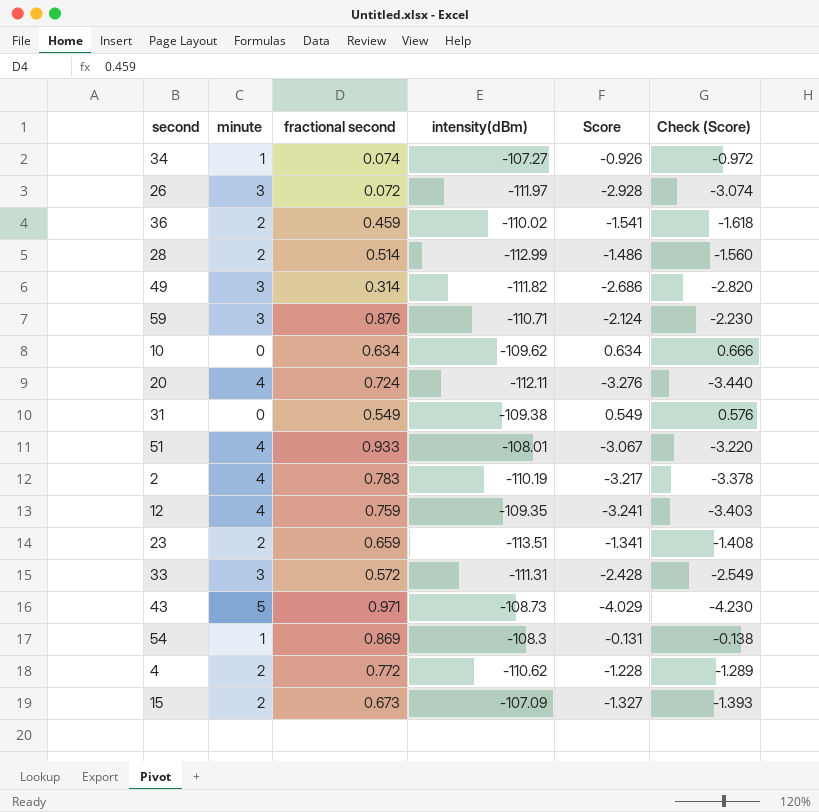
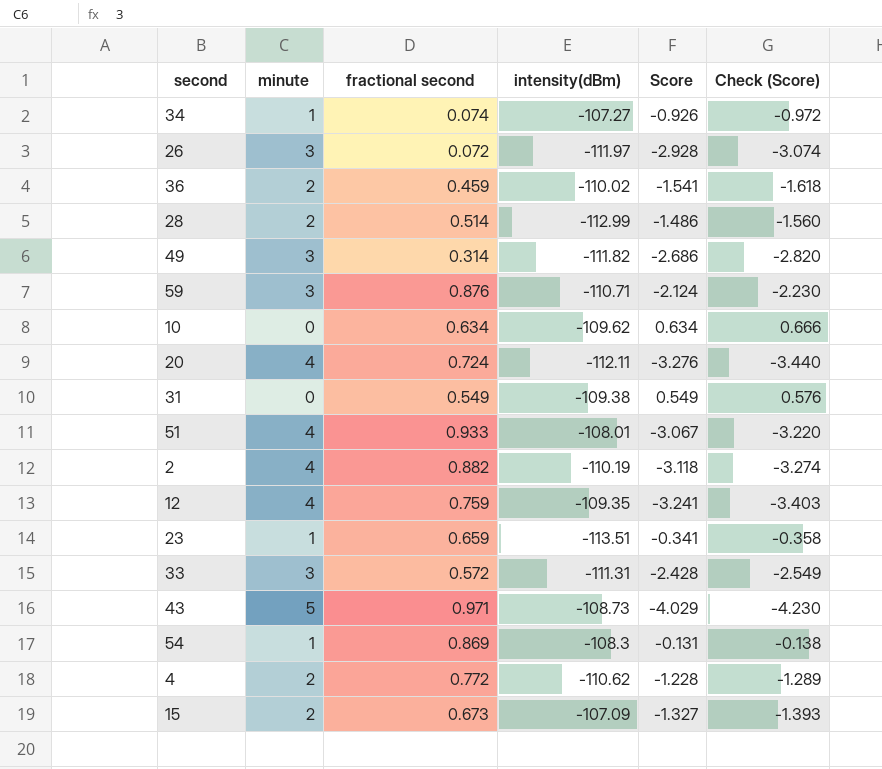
2 | fractional second: 0.783 -> 0.882
2 | Score: -3.217 -> -3.118
2 | Check (Score): -3.378 -> -3.274
23 | minute: 2 -> 1
23 | Score: -1.341 -> -0.341
23 | Check (Score): -1.408 -> -0.358

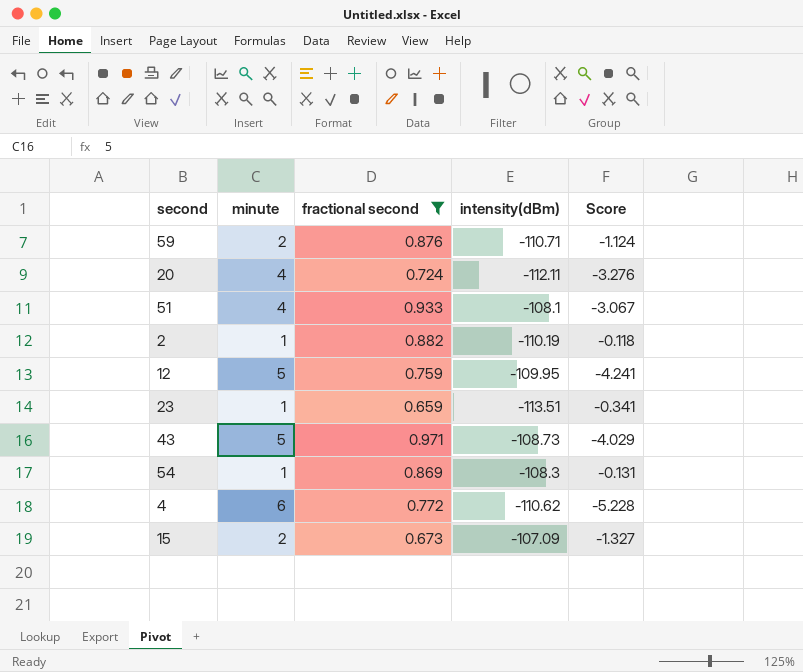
filter: none -> fractional second >= 0.659
column Check (Score) | formula: [Score] * 1.05 -> none
59 | minute: 3 -> 2
59 | Score: -2.124 -> -1.124
51 | intensity(dBm): -108.01 -> -108.1
2 | minute: 4 -> 1
2 | Score: -3.118 -> -0.118
12 | minute: 4 -> 5
12 | intensity(dBm): -109.35 -> -109.95
12 | Score: -3.241 -> -4.241
4 | minute: 2 -> 6
4 | Score: -1.228 -> -5.228

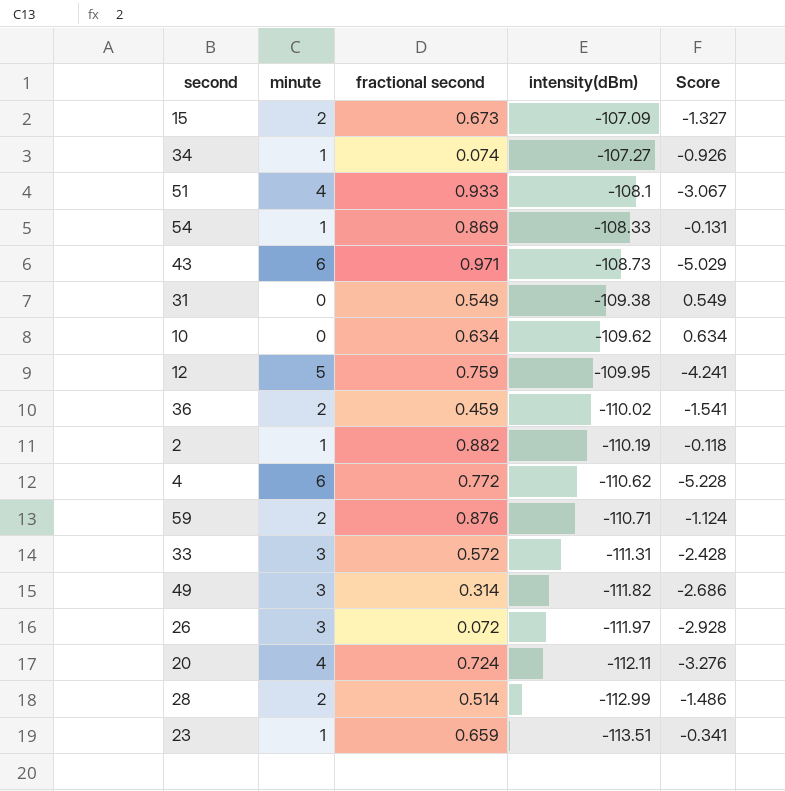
filter: fractional second >= 0.659 -> none
row order: none -> intensity(dBm) descending
54 | intensity(dBm): -108.3 -> -108.33
43 | minute: 5 -> 6
43 | Score: -4.029 -> -5.029

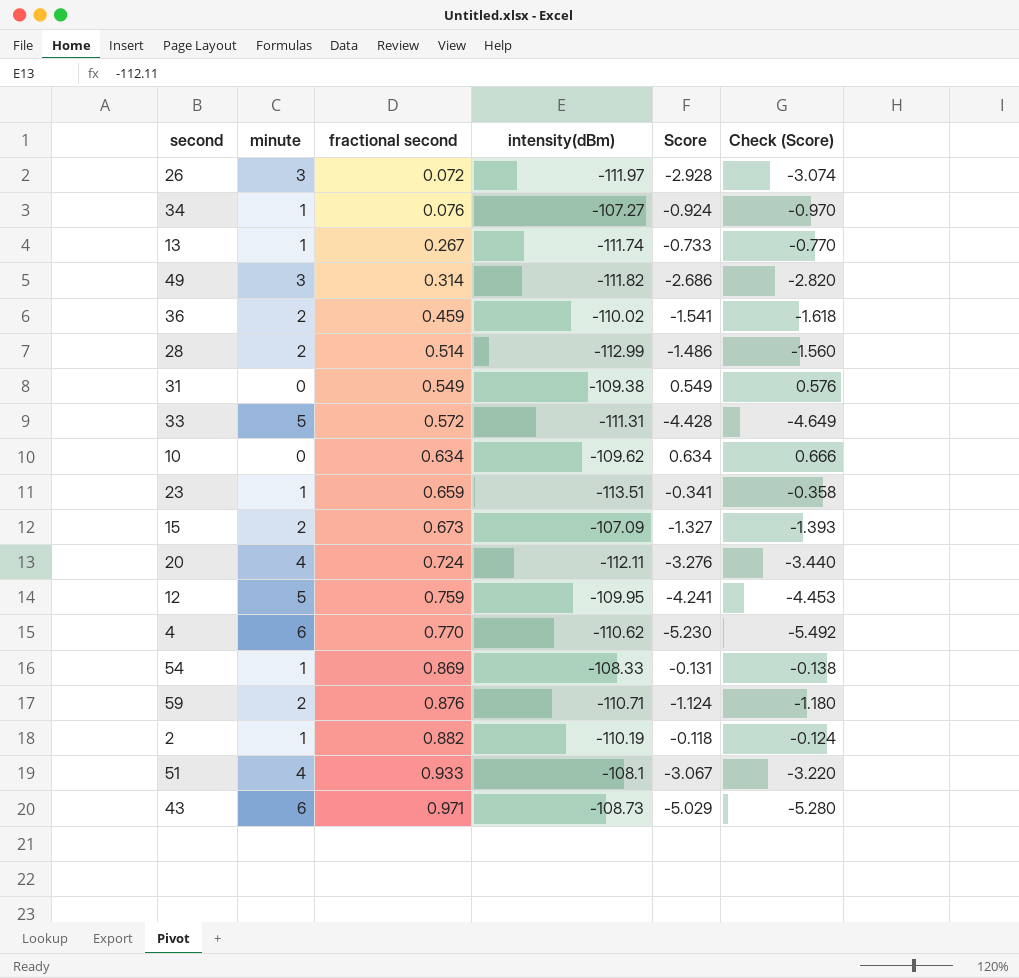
row order: intensity(dBm) descending -> fractional second ascending
column Check (Score) | formula: none -> [Score] * 1.05
34 | fractional second: 0.074 -> 0.076
34 | Score: -0.926 -> -0.924
row 13: none -> 1 | 0.267 | -111.74 | -0.733 | -0.770
33 | minute: 3 -> 5
33 | Score: -2.428 -> -4.428
4 | fractional second: 0.772 -> 0.770
4 | Score: -5.228 -> -5.230

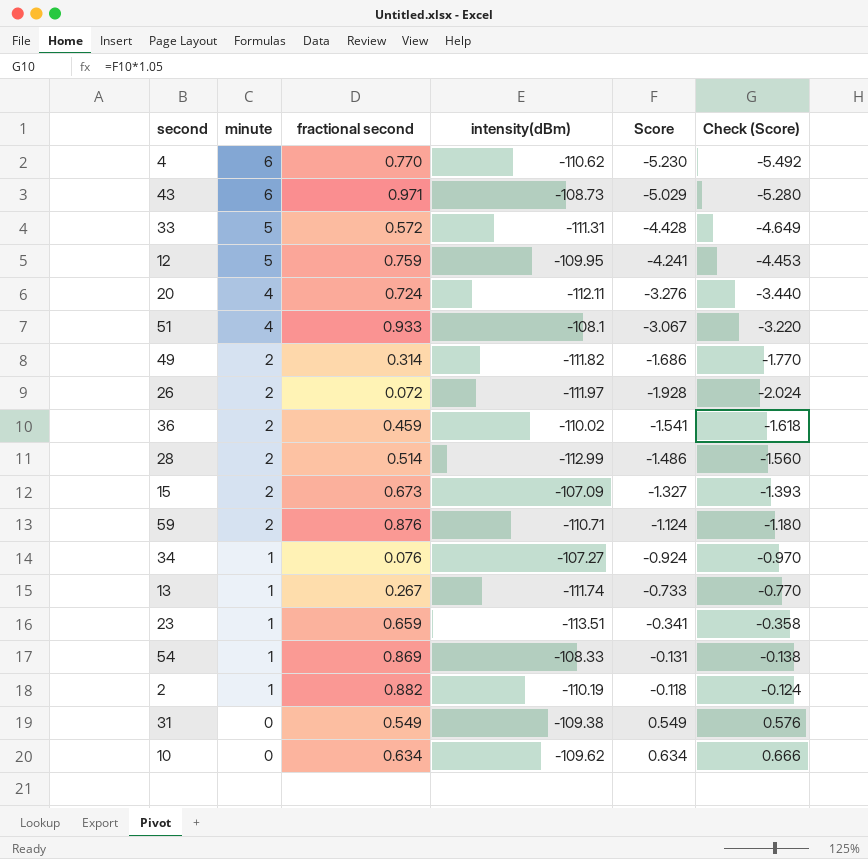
row order: fractional second ascending -> minute descending
49 | minute: 3 -> 2
49 | Score: -2.686 -> -1.686
49 | Check (Score): -2.820 -> -1.770
26 | minute: 3 -> 2
26 | Score: -2.928 -> -1.928
26 | Check (Score): -3.074 -> -2.024

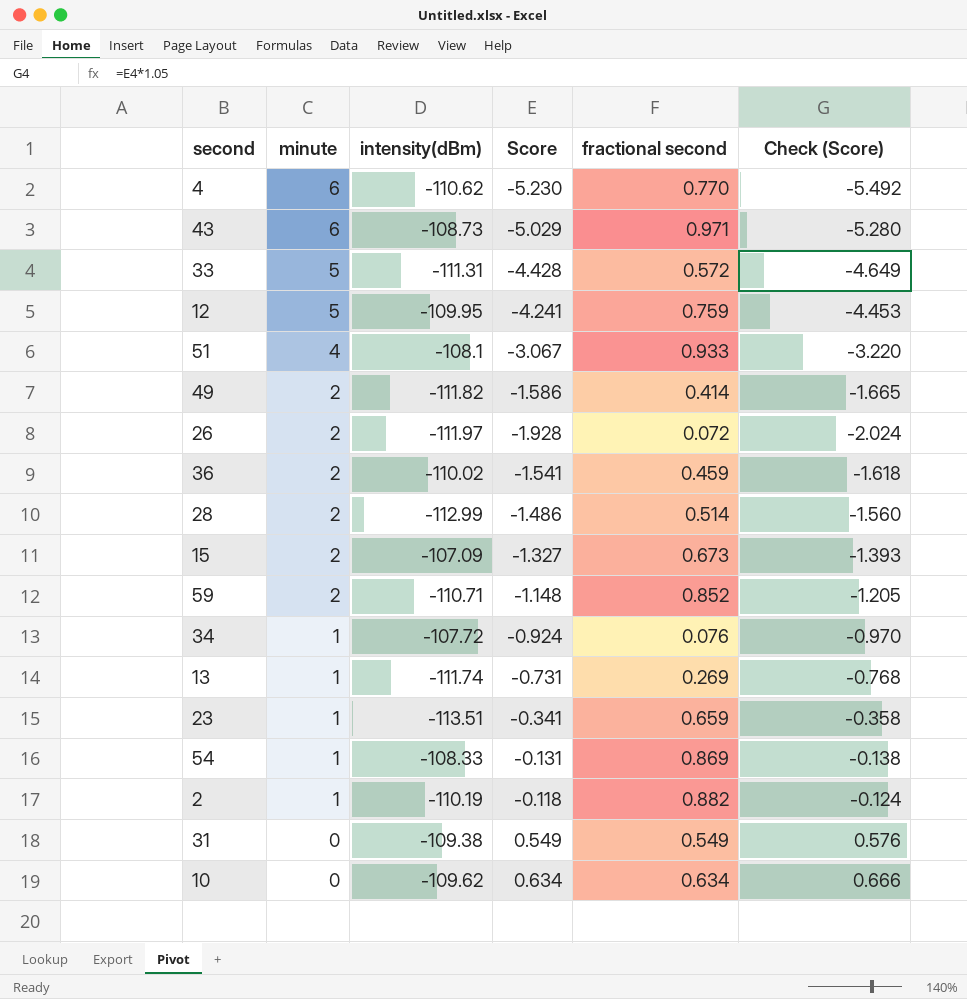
column fractional second | position: 3 -> 5
row 20: 4 | 0.724 | -112.11 | -3.276 | -3.440 -> none
49 | Score: -1.686 -> -1.586
49 | fractional second: 0.314 -> 0.414
49 | Check (Score): -1.770 -> -1.665
59 | Score: -1.124 -> -1.148
59 | fractional second: 0.876 -> 0.852
59 | Check (Score): -1.180 -> -1.205
34 | intensity(dBm): -107.27 -> -107.72
13 | Score: -0.733 -> -0.731
13 | fractional second: 0.267 -> 0.269
13 | Check (Score): -0.770 -> -0.768

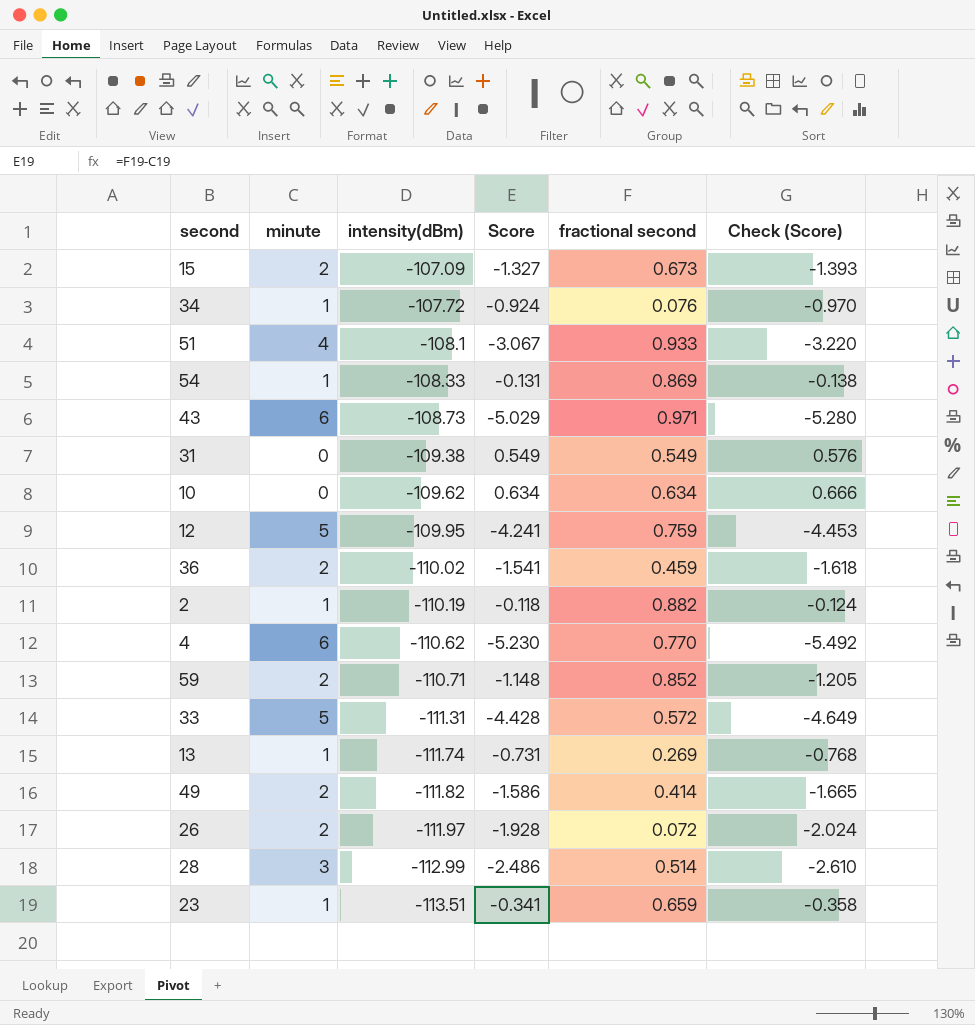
row order: minute descending -> intensity(dBm) descending
28 | minute: 2 -> 3
28 | Score: -1.486 -> -2.486
28 | Check (Score): -1.560 -> -2.610

